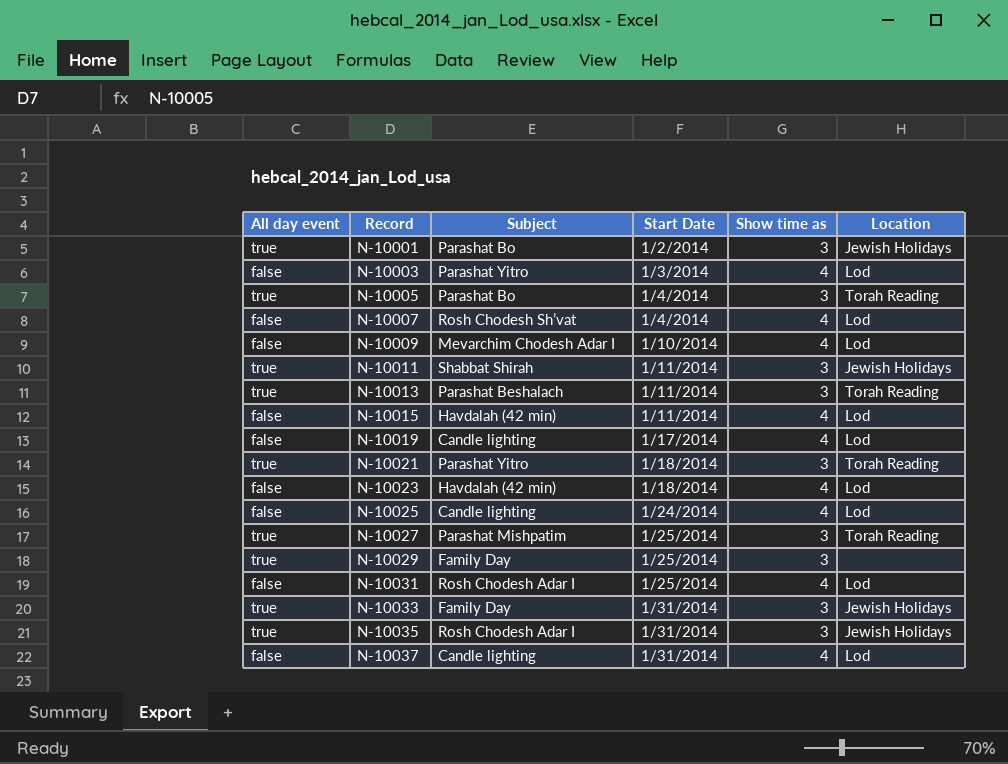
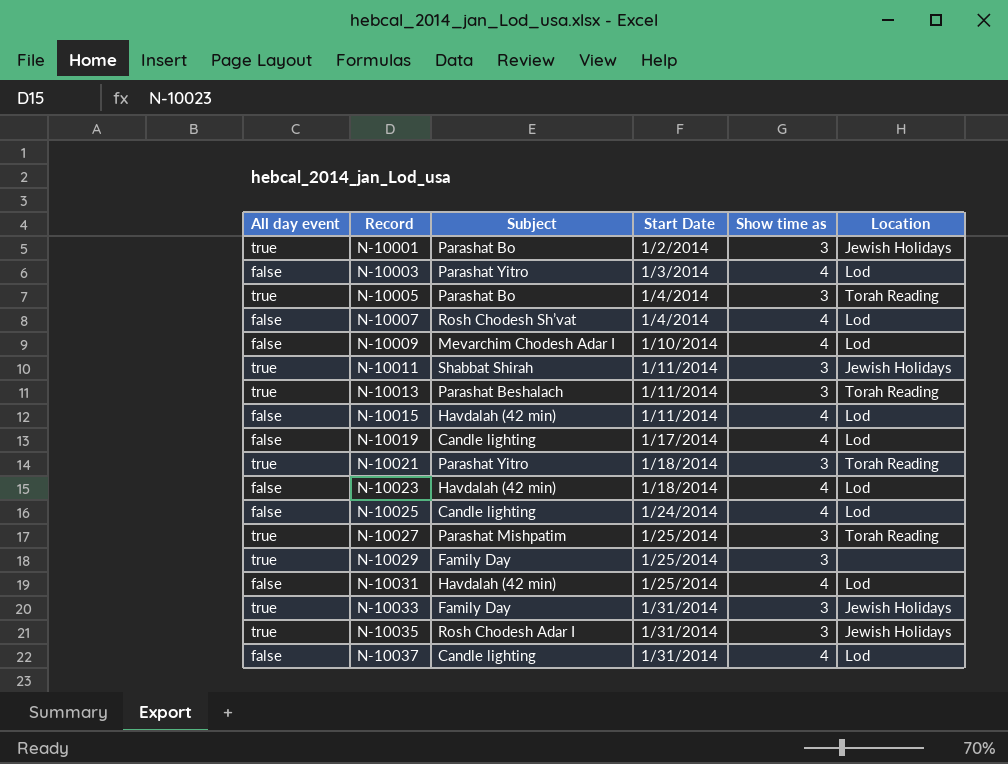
N-10031 | Subject: Rosh Chodesh Adar I -> Havdalah (42 min)

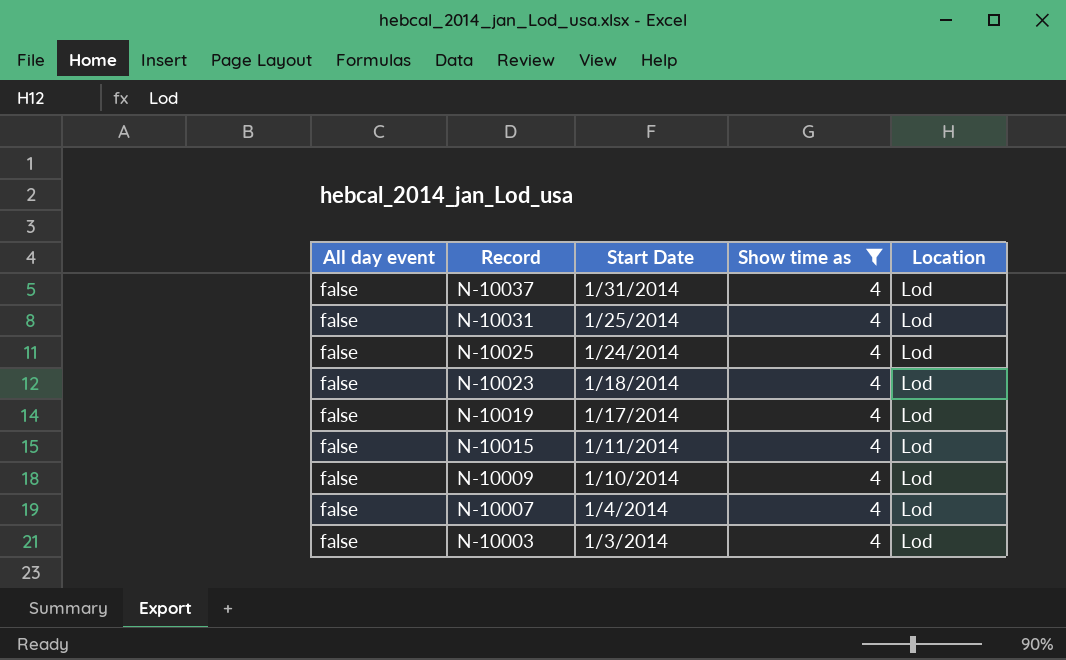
filter: none -> Show time as = 4
row order: Record ascending -> Record descending
column Subject | position: 3 -> none

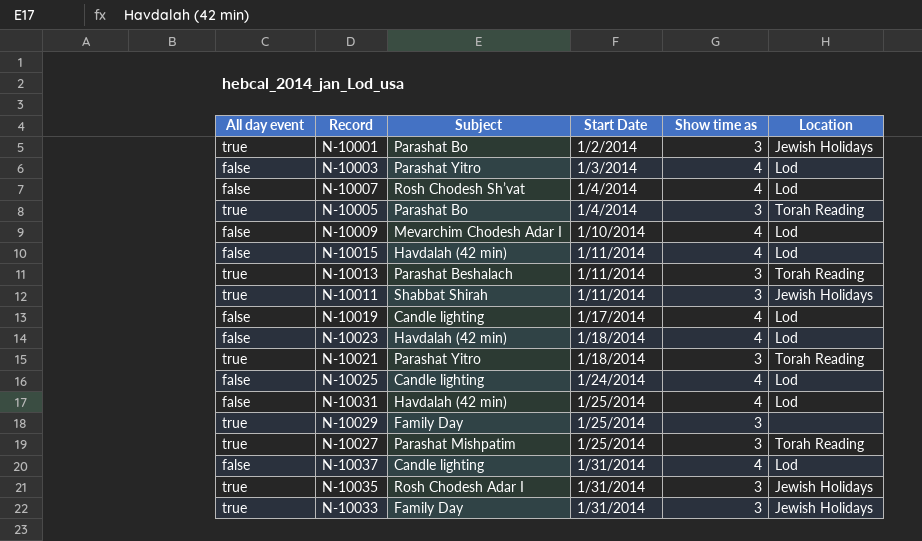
filter: Show time as = 4 -> none
row order: Record descending -> Start Date ascending
column Subject | position: none -> 3

